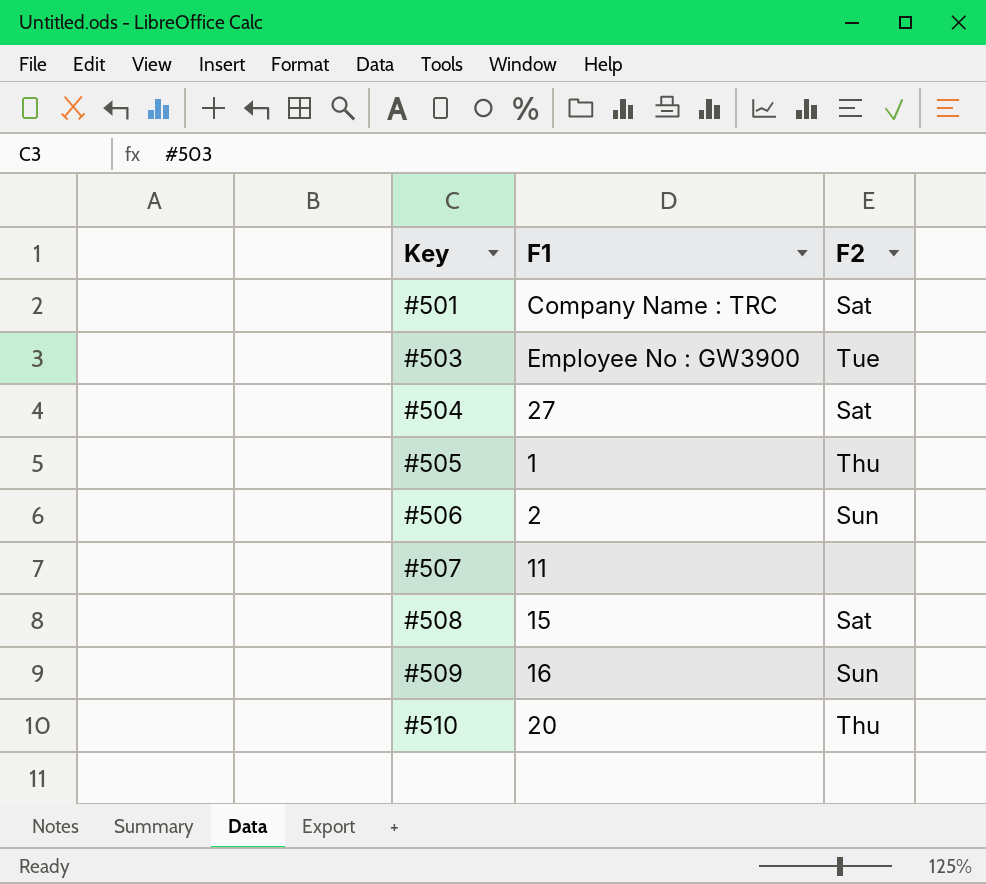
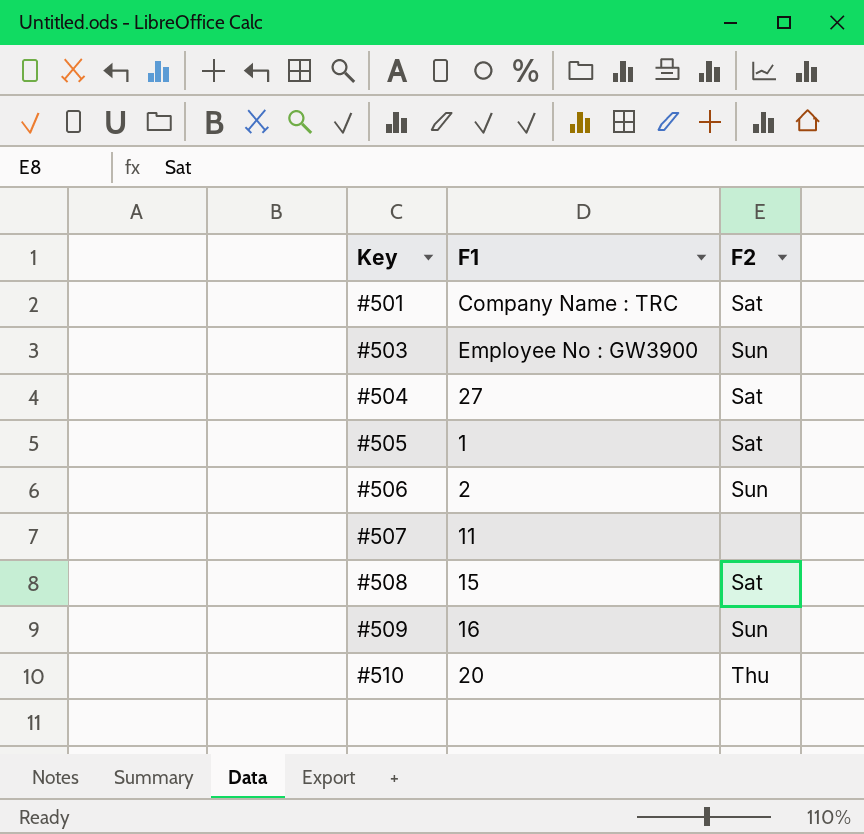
#503 | F2: Tue -> Sun
#505 | F2: Thu -> Sat

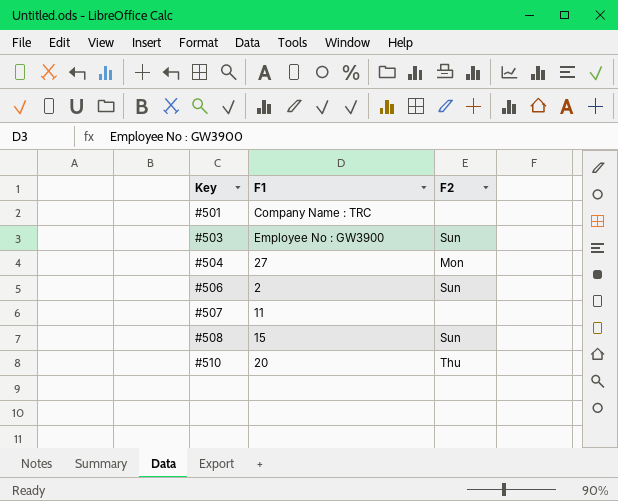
row #505: 1 | Sat -> none
row #509: 16 | Sun -> none
#501 | F2: Sat -> none
#504 | F2: Sat -> Mon
#508 | F2: Sat -> Sun

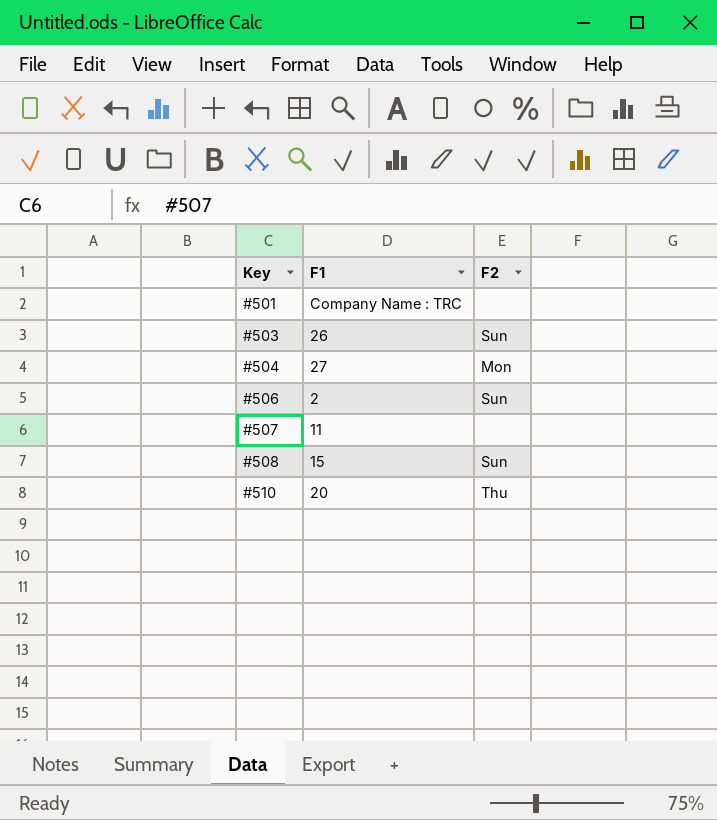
#503 | F1: Employee No : GW3900 -> 26

